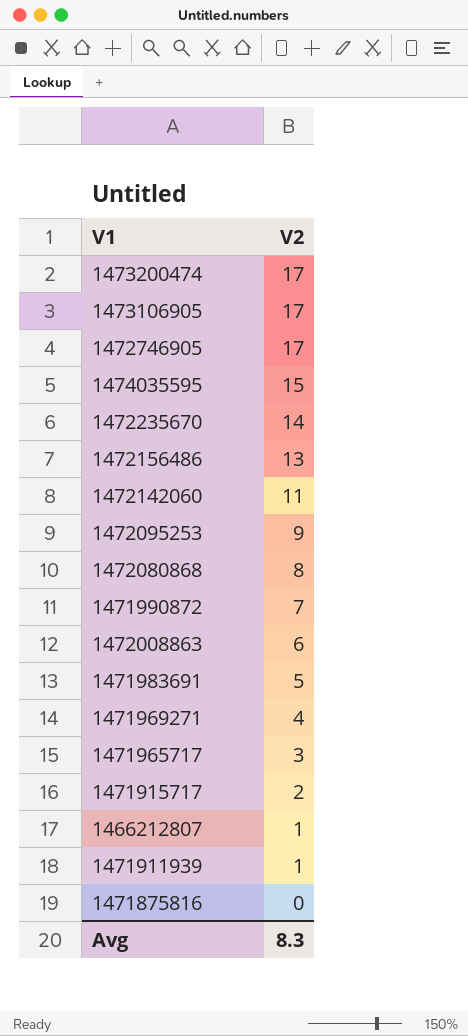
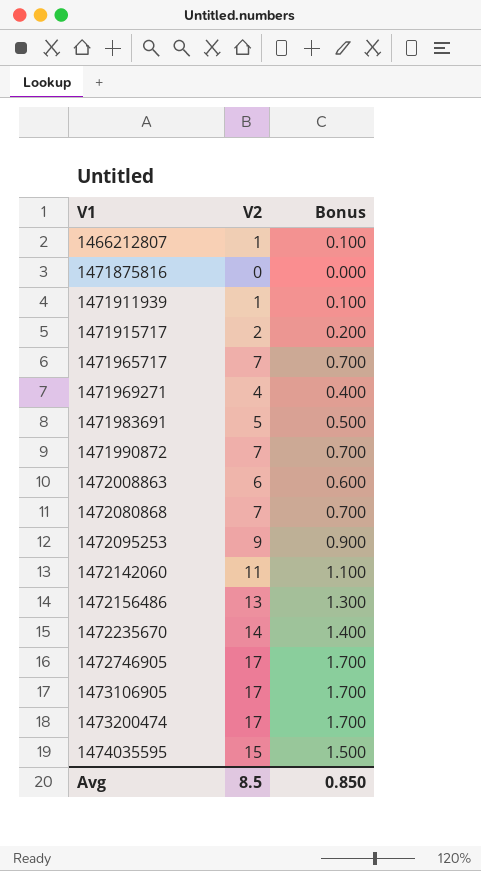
row order: V2 descending -> V1 ascending
column Bonus | formula: none -> [V2] * 0.1
1471965717 | V2: 3 -> 7
1472080868 | V2: 8 -> 7
Avg | V2: 8.3 -> 8.5

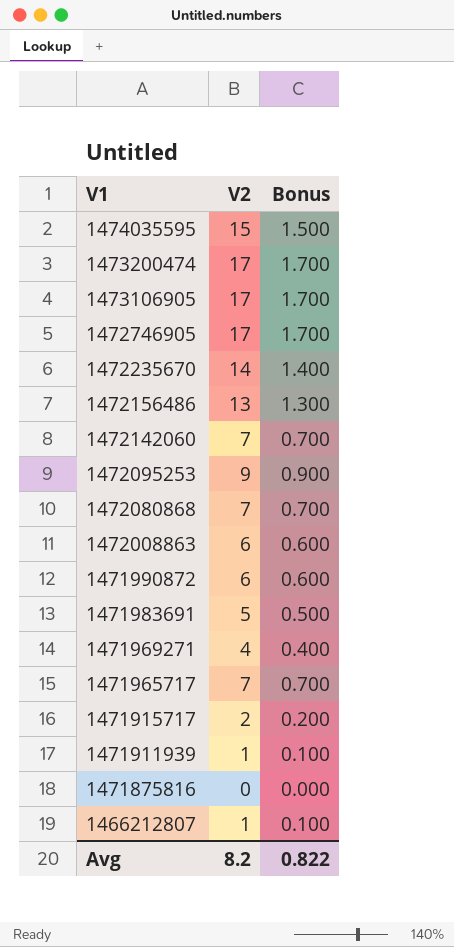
row order: V1 ascending -> V1 descending
1472142060 | V2: 11 -> 7
1472142060 | Bonus: 1.100 -> 0.700
1471990872 | V2: 7 -> 6
1471990872 | Bonus: 0.700 -> 0.600
Avg | V2: 8.5 -> 8.2
Avg | Bonus: 0.850 -> 0.822

